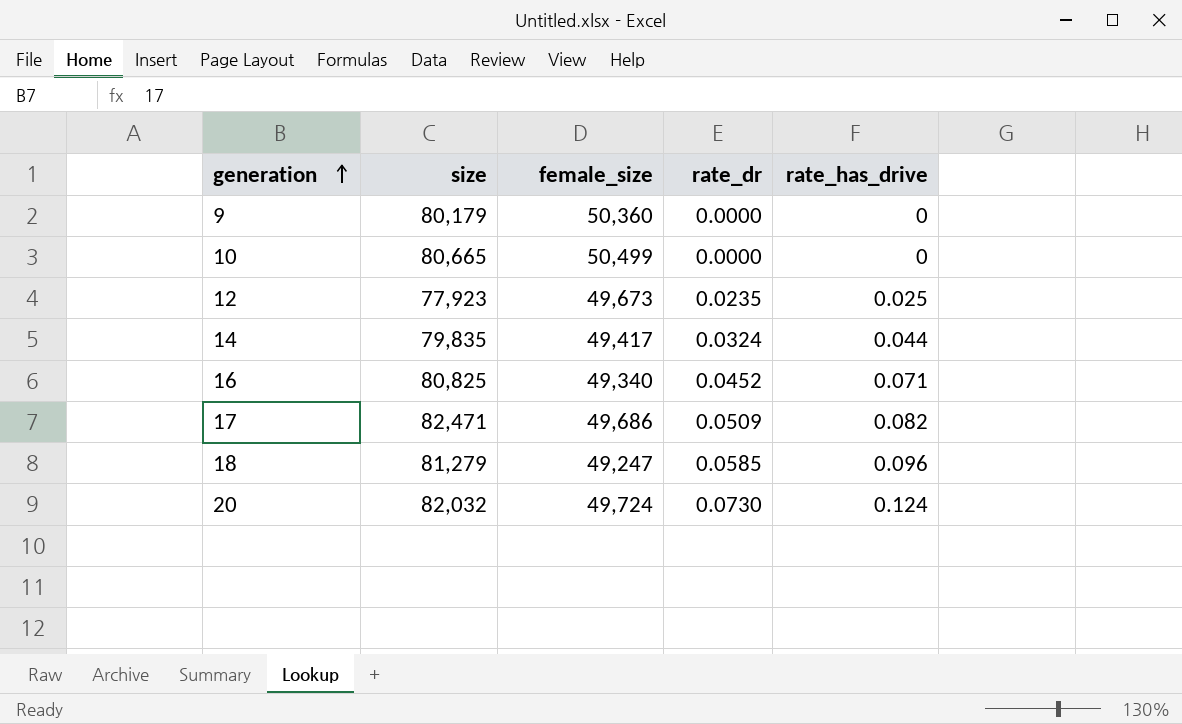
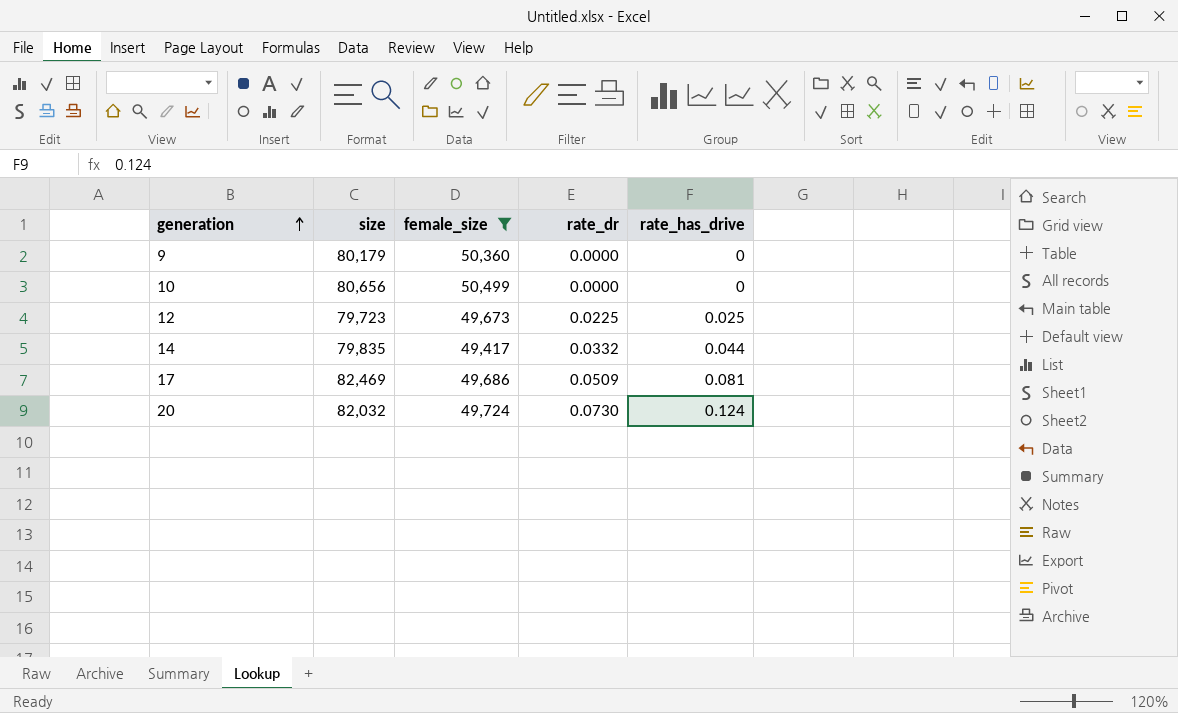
filter: none -> female_size >= 49,417
10 | size: 80,665 -> 80,656
12 | size: 77,923 -> 79,723
12 | rate_dr: 0.0235 -> 0.0225
14 | rate_dr: 0.0324 -> 0.0332
17 | size: 82,471 -> 82,469
17 | rate_has_drive: 0.082 -> 0.081

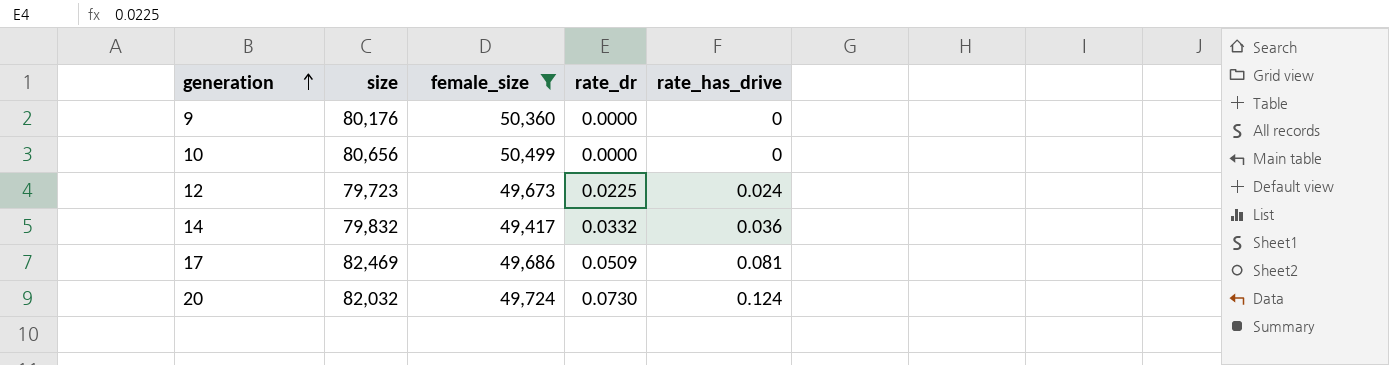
9 | size: 80,179 -> 80,176
12 | rate_has_drive: 0.025 -> 0.024
14 | size: 79,835 -> 79,832
14 | rate_has_drive: 0.044 -> 0.036

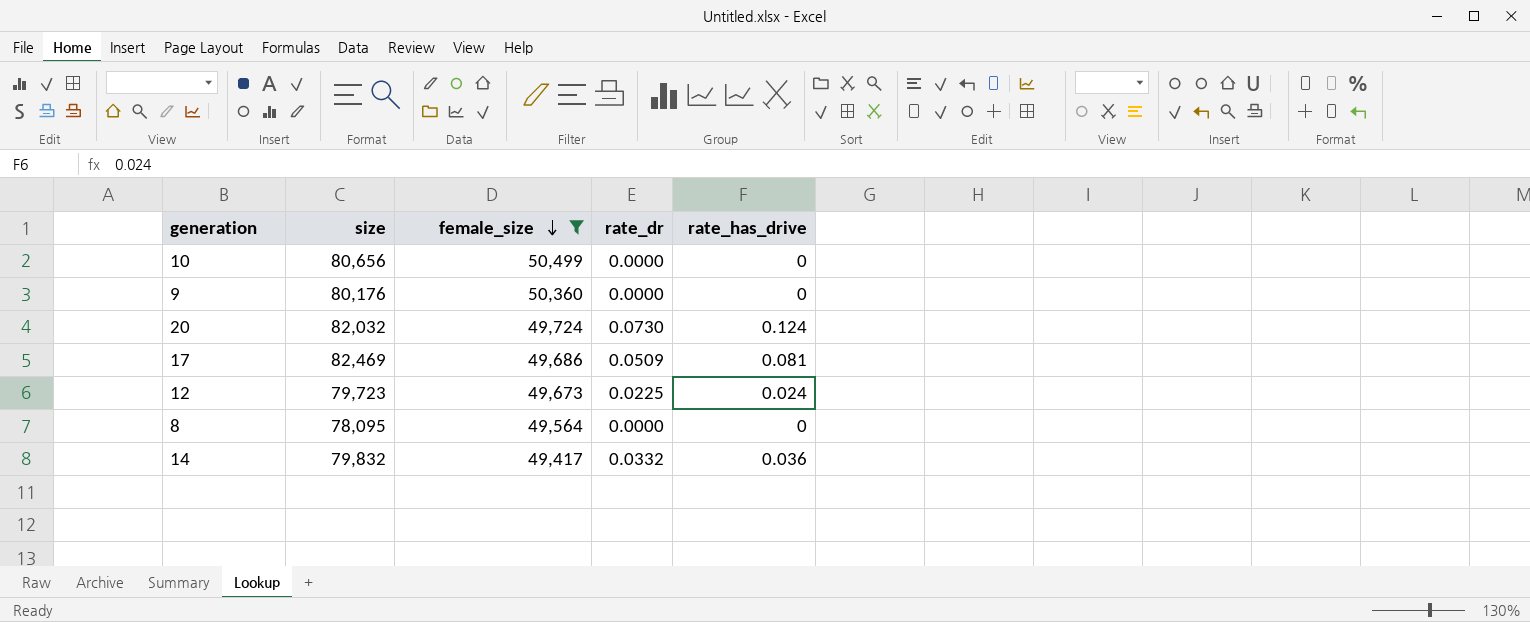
row order: generation ascending -> female_size descending
row 8: none -> 78,095 | 49,564 | 0.0000 | 0

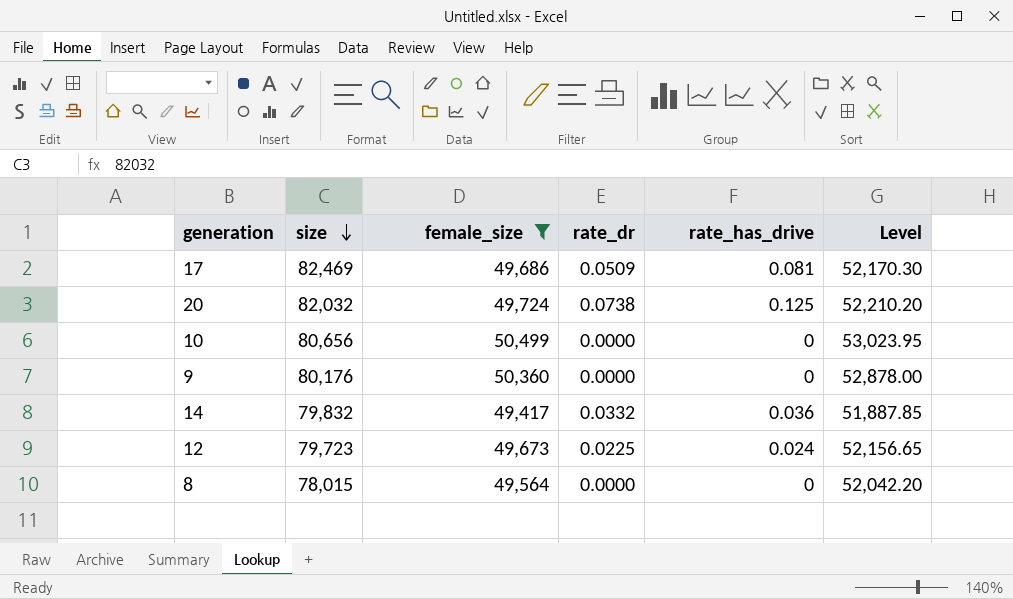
row order: female_size descending -> size descending
column Level | formula: none -> [female_size] * 1.05
20 | rate_dr: 0.0730 -> 0.0738
20 | rate_has_drive: 0.124 -> 0.125
8 | size: 78,095 -> 78,015

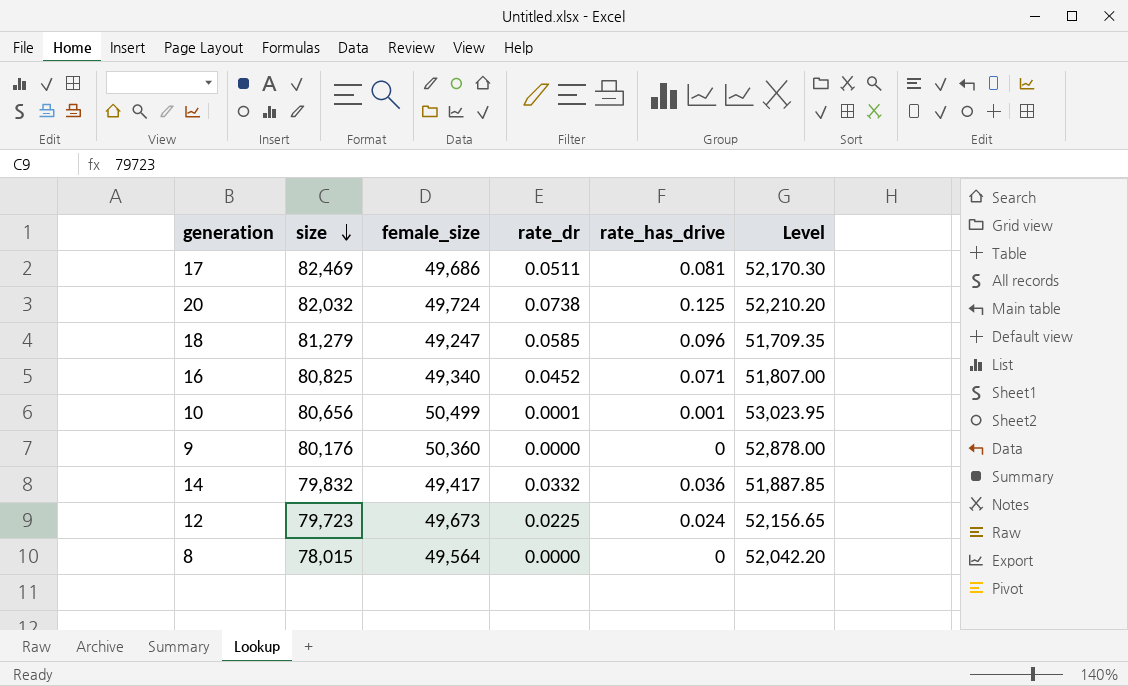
filter: female_size >= 49,417 -> none
17 | rate_dr: 0.0509 -> 0.0511
10 | rate_dr: 0.0000 -> 0.0001
10 | rate_has_drive: 0 -> 0.001

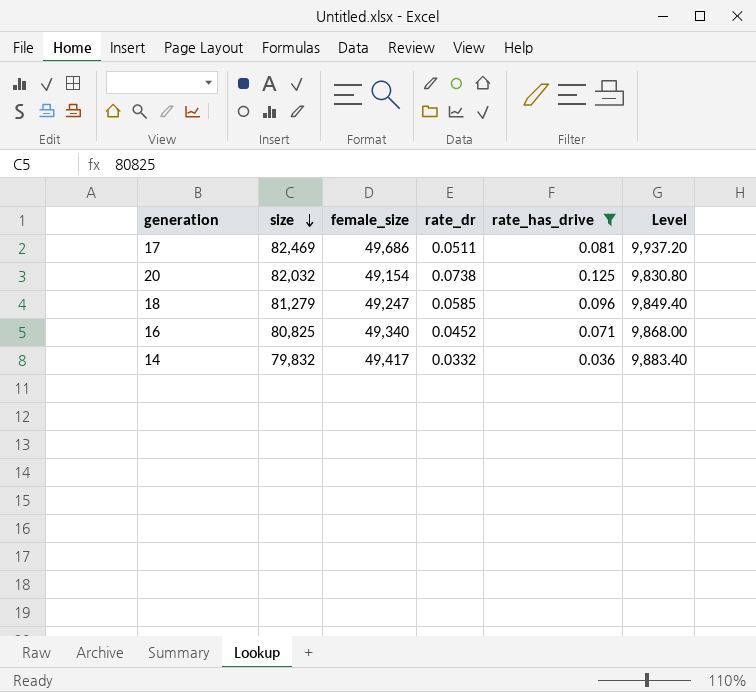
filter: none -> rate_has_drive >= 0.036
column Level | formula: [female_size] * 1.05 -> [female_size] * 0.2
20 | female_size: 49,724 -> 49,154

